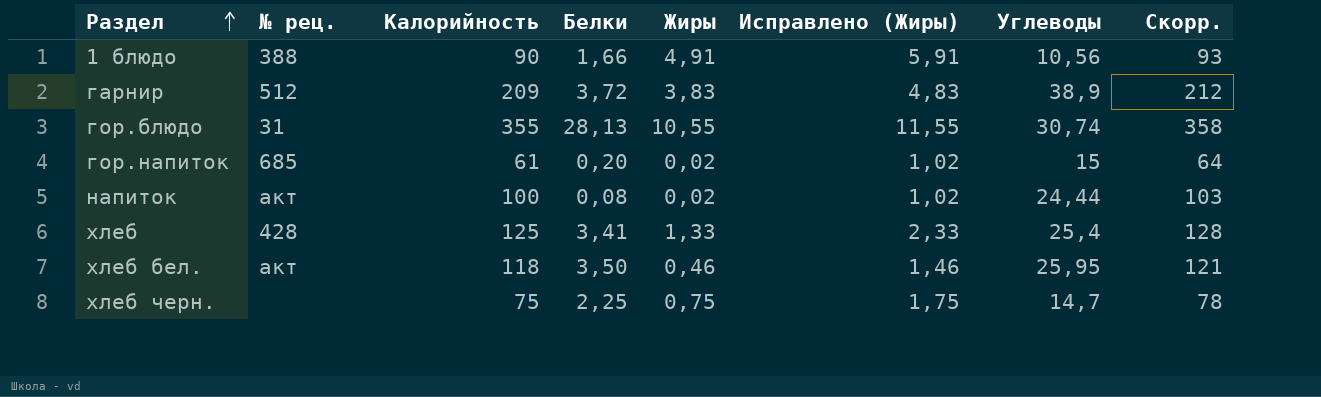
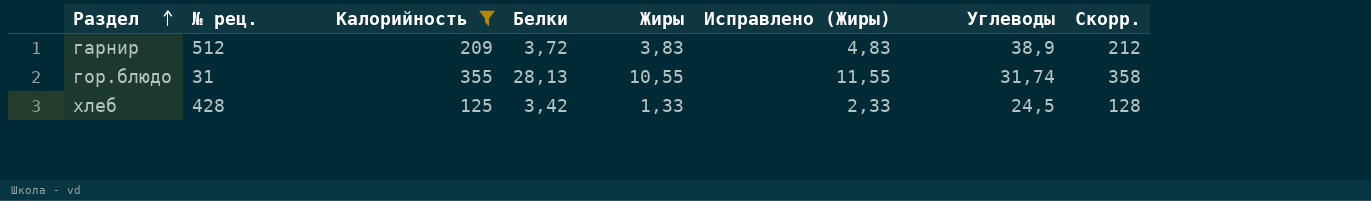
filter: none -> Калорийность >= 125
гор.блюдо | Углеводы: 30,74 -> 31,74
хлеб | Белки: 3,41 -> 3,42
хлеб | Углеводы: 25,4 -> 24,5

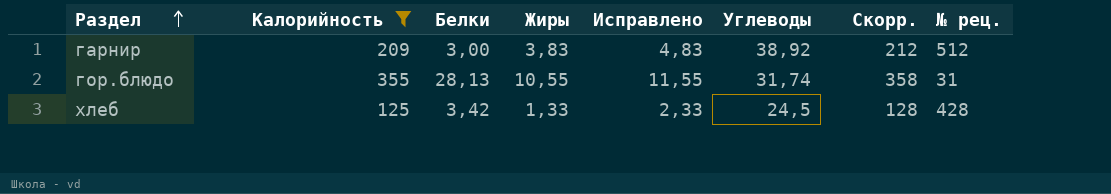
column name: Исправлено (Жиры) -> Исправлено
column № рец. | position: 2 -> 8
гарнир | Белки: 3,72 -> 3,00
гарнир | Углеводы: 38,9 -> 38,92

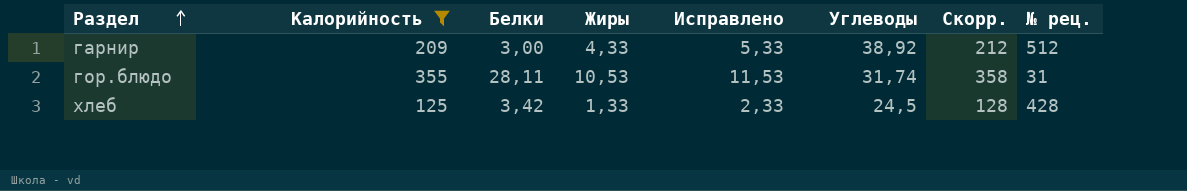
гарнир | Жиры: 3,83 -> 4,33
гарнир | Исправлено: 4,83 -> 5,33
гор.блюдо | Белки: 28,13 -> 28,11
гор.блюдо | Жиры: 10,55 -> 10,53
гор.блюдо | Исправлено: 11,55 -> 11,53

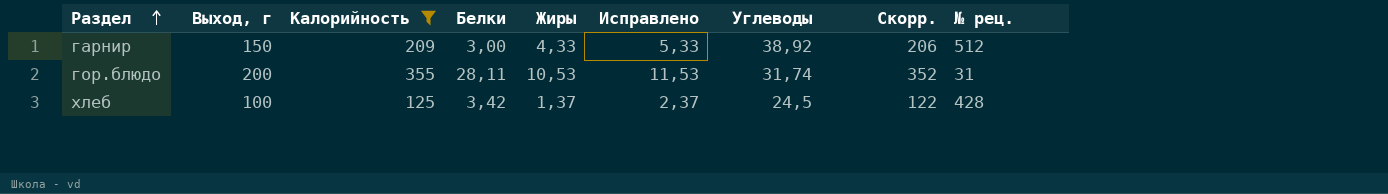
column Выход, г | position: none -> 2
column Скорр. | formula: [Калорийность] + 3 -> [Калорийность] - 3
хлеб | Жиры: 1,33 -> 1,37
хлеб | Исправлено: 2,33 -> 2,37

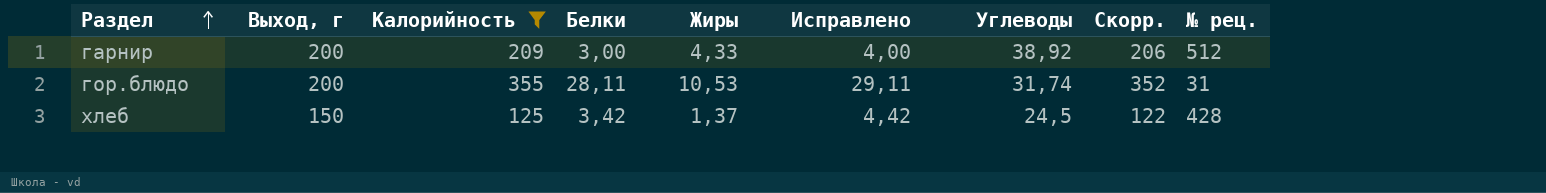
column Исправлено | formula: [Жиры] + 1 -> [Белки] + 1
гарнир | Выход, г: 150 -> 200
хлеб | Выход, г: 100 -> 150

